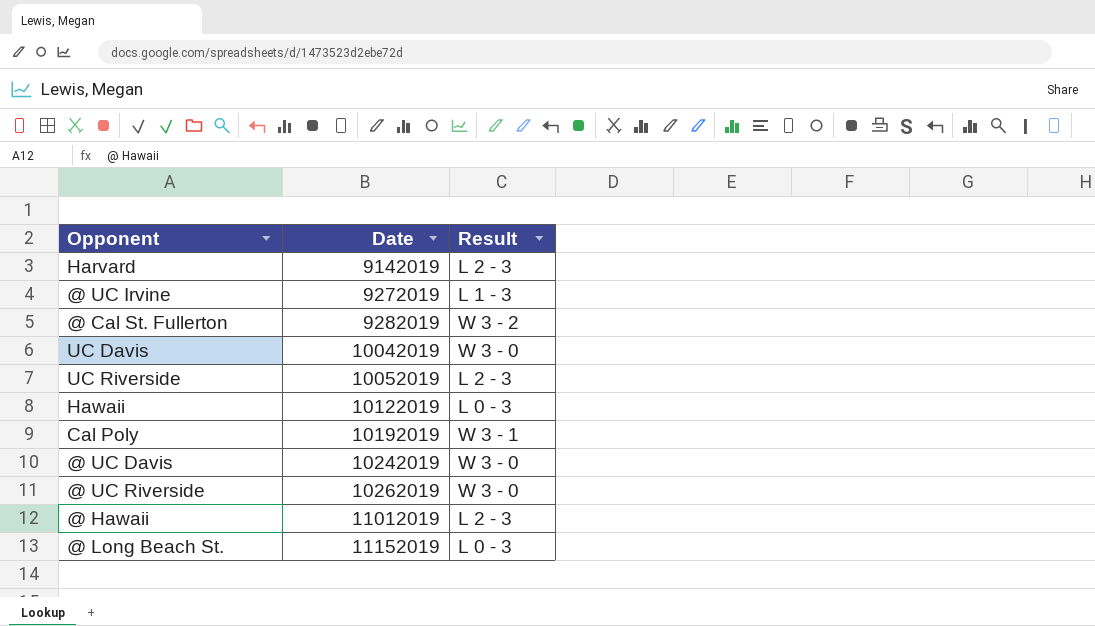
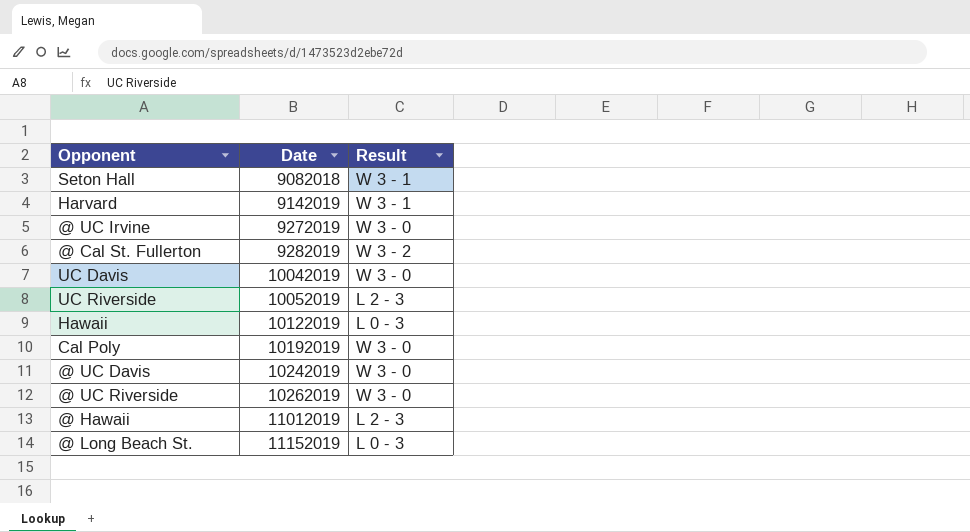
row Seton Hall: none -> 9082018 | W 3 - 1
Harvard | Result: L 2 - 3 -> W 3 - 1
@ UC Irvine | Result: L 1 - 3 -> W 3 - 0
Cal Poly | Result: W 3 - 1 -> W 3 - 0

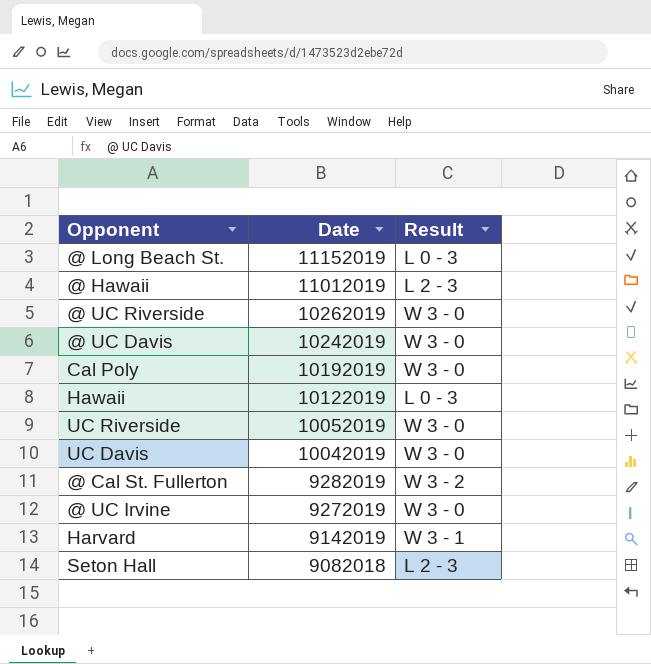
row order: Date ascending -> Date descending
UC Riverside | Result: L 2 - 3 -> W 3 - 0
Seton Hall | Result: W 3 - 1 -> L 2 - 3

